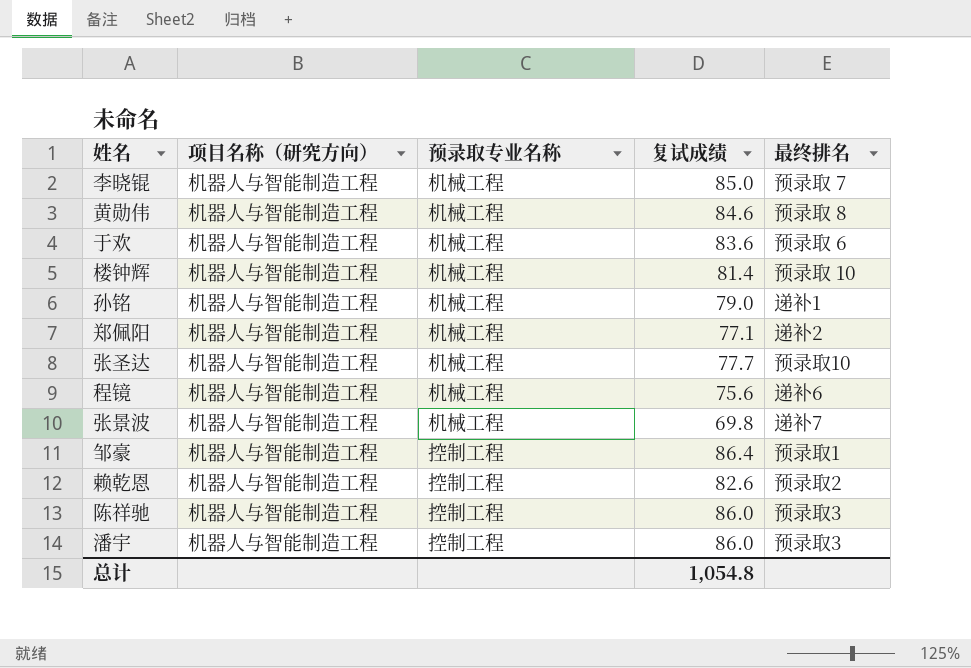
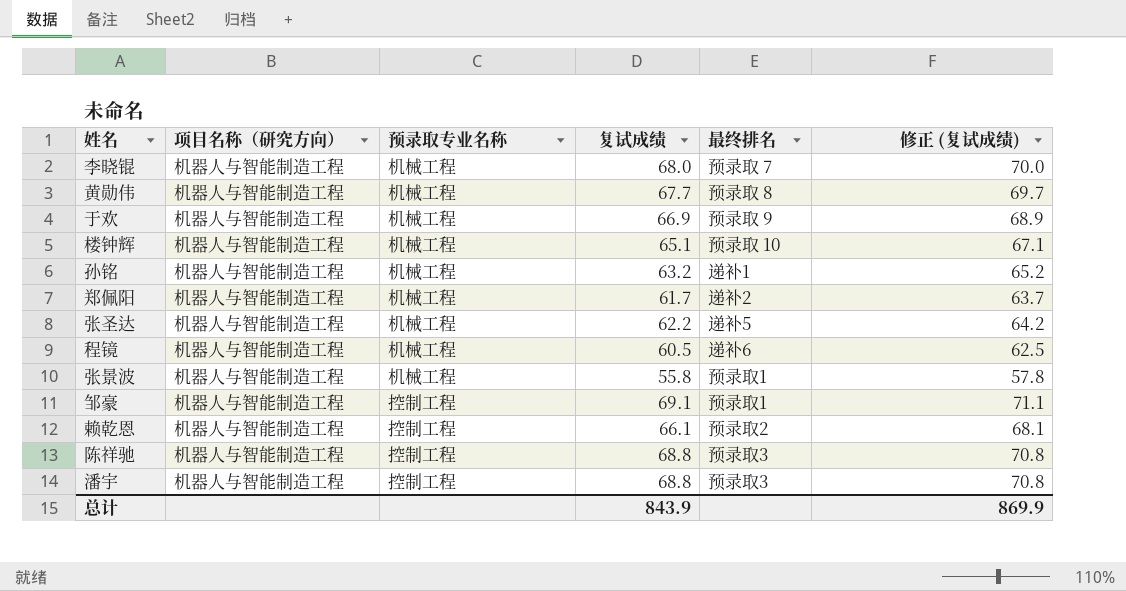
column 修正 (复试成绩) | formula: none -> [复试成绩] + 2
李晓锟 | 复试成绩: 85.0 -> 68.0
黄勋伟 | 复试成绩: 84.6 -> 67.7
于欢 | 复试成绩: 83.6 -> 66.9
于欢 | 最终排名: 预录取 6 -> 预录取 9
楼钟辉 | 复试成绩: 81.4 -> 65.1
孙铭 | 复试成绩: 79.0 -> 63.2
郑佩阳 | 复试成绩: 77.1 -> 61.7
张圣达 | 复试成绩: 77.7 -> 62.2
张圣达 | 最终排名: 预录取10 -> 递补5
程镜 | 复试成绩: 75.6 -> 60.5
张景波 | 复试成绩: 69.8 -> 55.8
张景波 | 最终排名: 递补7 -> 预录取1
邹豪 | 复试成绩: 86.4 -> 69.1
赖乾恩 | 复试成绩: 82.6 -> 66.1
陈祥驰 | 复试成绩: 86.0 -> 68.8
潘宇 | 复试成绩: 86.0 -> 68.8
总计 | 复试成绩: 1,054.8 -> 843.9

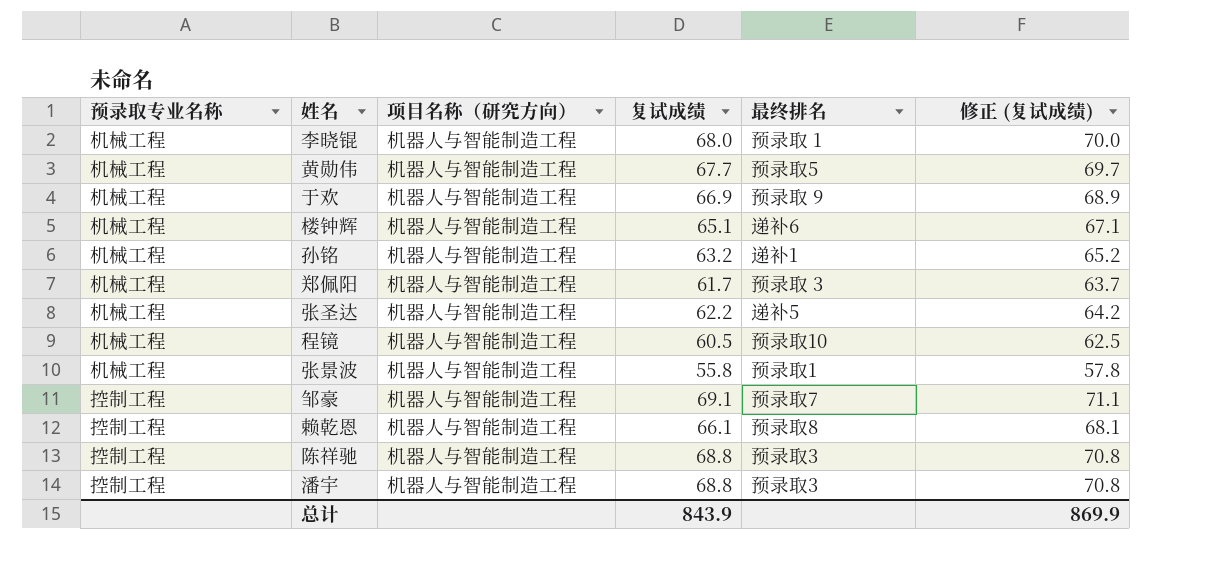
column 预录取专业名称 | position: 3 -> 1
李晓锟 | 最终排名: 预录取 7 -> 预录取 1
黄勋伟 | 最终排名: 预录取 8 -> 预录取5
楼钟辉 | 最终排名: 预录取 10 -> 递补6
郑佩阳 | 最终排名: 递补2 -> 预录取 3
程镜 | 最终排名: 递补6 -> 预录取10
邹豪 | 最终排名: 预录取1 -> 预录取7
赖乾恩 | 最终排名: 预录取2 -> 预录取8

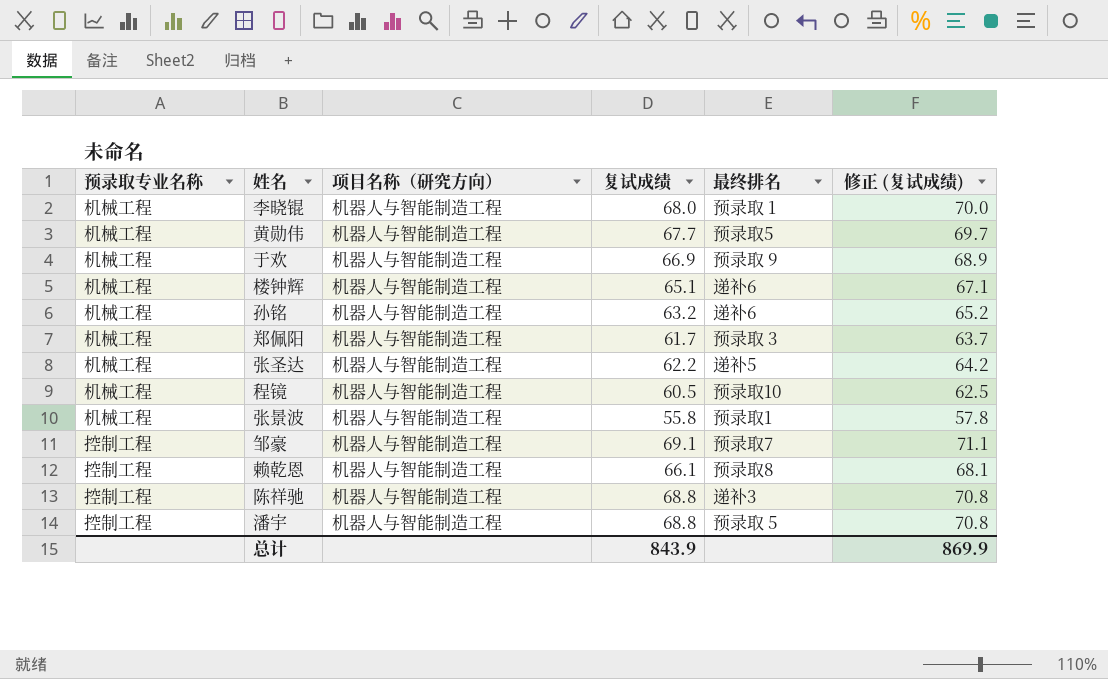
孙铭 | 最终排名: 递补1 -> 递补6
陈祥驰 | 最终排名: 预录取3 -> 递补3
潘宇 | 最终排名: 预录取3 -> 预录取 5

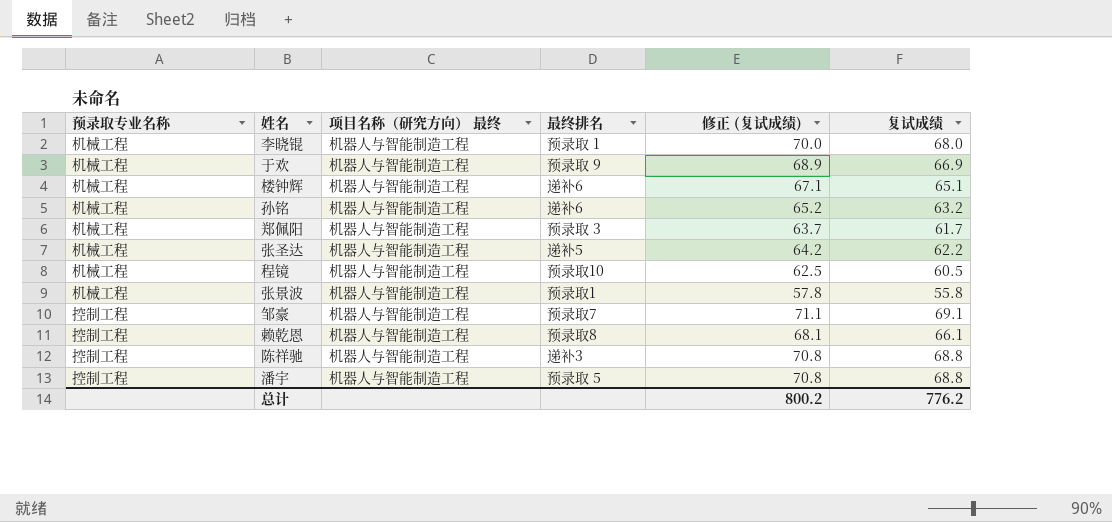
column name: 项目名称（研究方向） -> 项目名称（研究方向） 最终
column 复试成绩 | position: 4 -> 6
row 黄勋伟: 机械工程 | 机器人与智能制造工程 | 67.7 | 预录取5 | 69.7 -> none
总计 | 修正 (复试成绩): 869.9 -> 800.2
总计 | 复试成绩: 843.9 -> 776.2

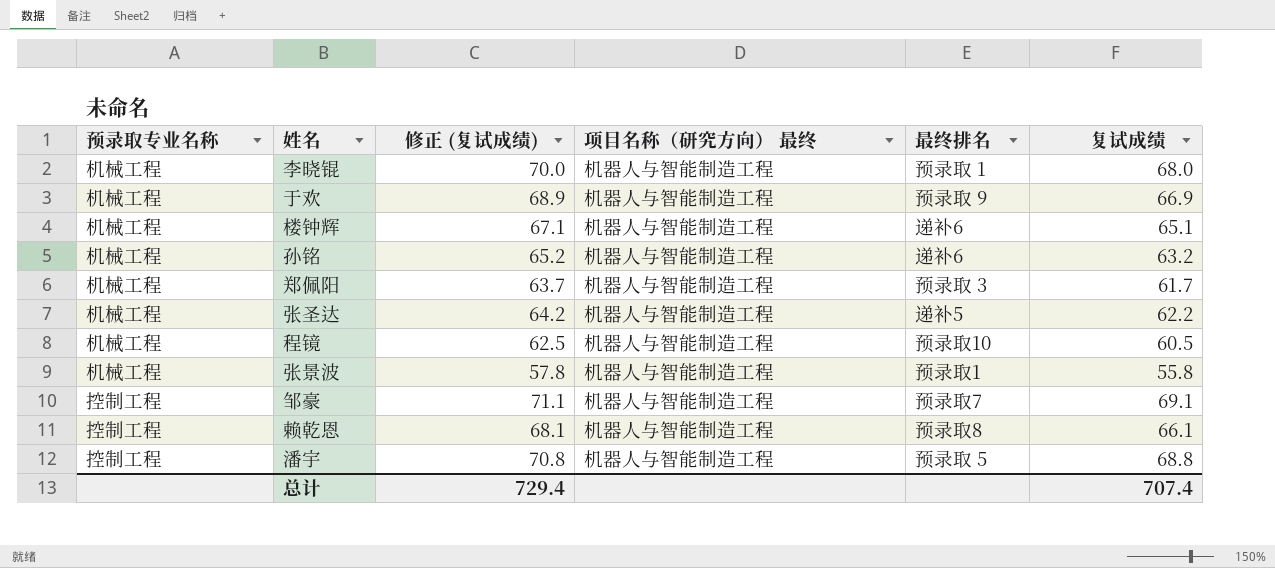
column 修正 (复试成绩) | position: 5 -> 3
row 陈祥驰: 控制工程 | 机器人与智能制造工程 | 递补3 | 70.8 | 68.8 -> none
总计 | 修正 (复试成绩): 800.2 -> 729.4
总计 | 复试成绩: 776.2 -> 707.4

